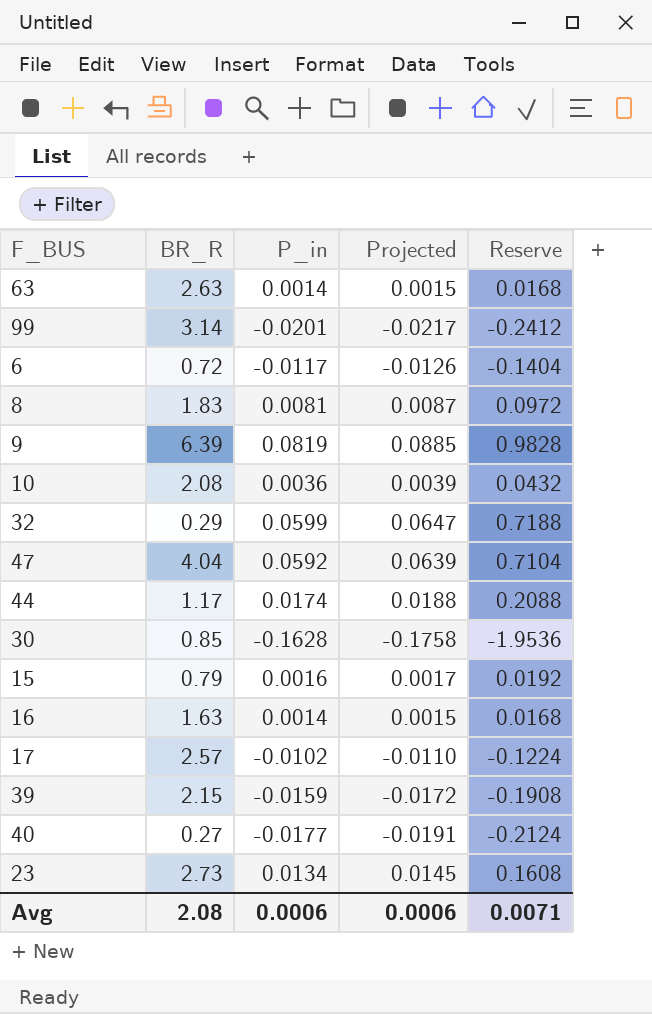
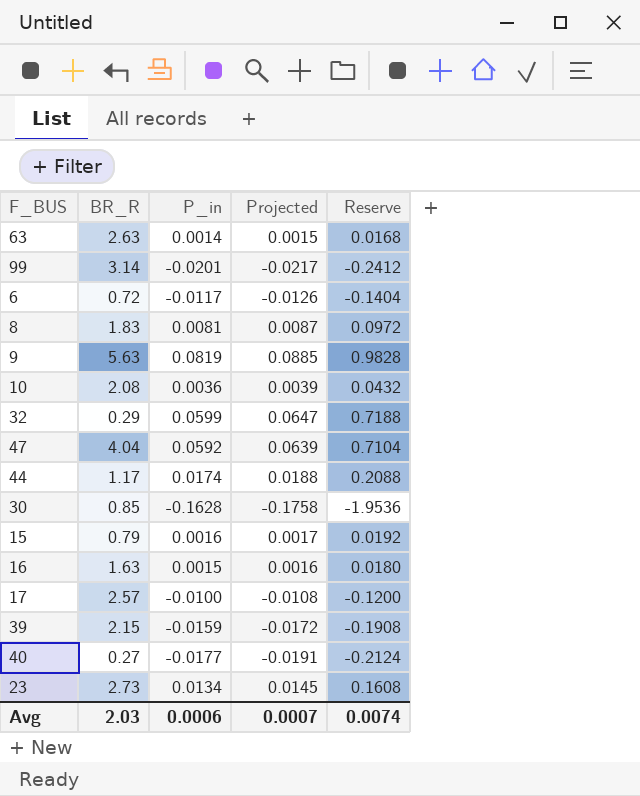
9 | BR_R: 6.39 -> 5.63
16 | P_in: 0.0014 -> 0.0015
16 | Projected: 0.0015 -> 0.0016
16 | Reserve: 0.0168 -> 0.0180
17 | P_in: -0.0102 -> -0.0100
17 | Projected: -0.0110 -> -0.0108
17 | Reserve: -0.1224 -> -0.1200
Avg | BR_R: 2.08 -> 2.03
Avg | Projected: 0.0006 -> 0.0007
Avg | Reserve: 0.0071 -> 0.0074

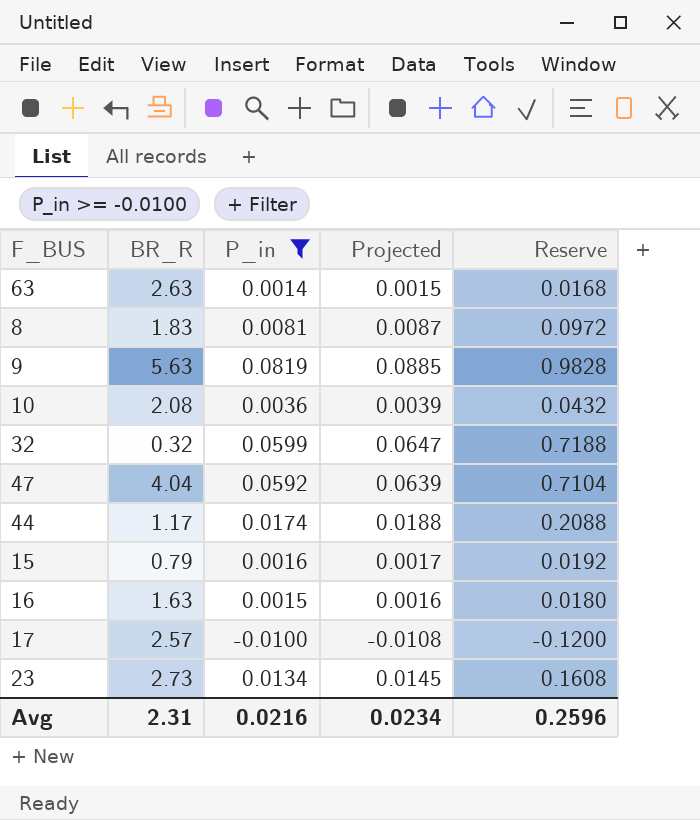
filter: none -> P_in >= -0.0100
32 | BR_R: 0.29 -> 0.32
Avg | BR_R: 2.03 -> 2.31
Avg | P_in: 0.0006 -> 0.0216
Avg | Projected: 0.0007 -> 0.0234
Avg | Reserve: 0.0074 -> 0.2596

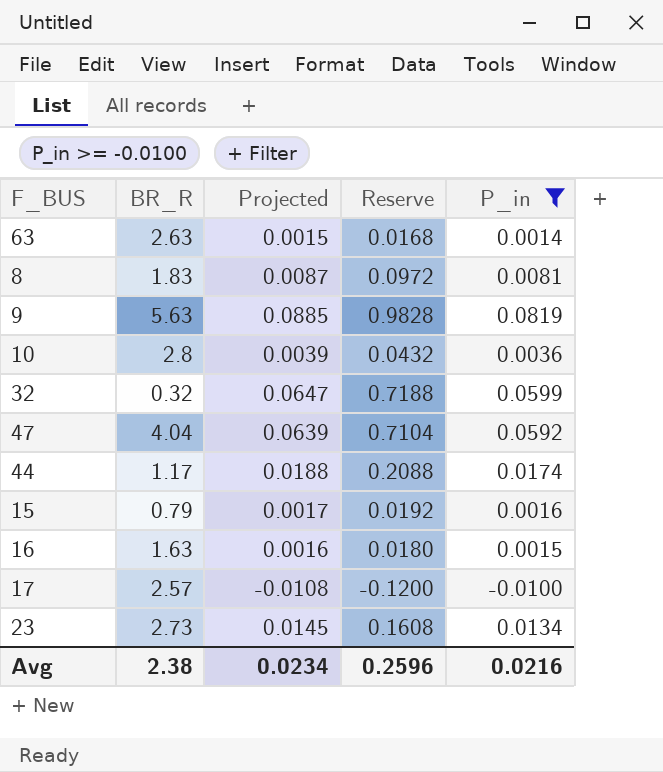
column P_in | position: 3 -> 5
10 | BR_R: 2.08 -> 2.8
Avg | BR_R: 2.31 -> 2.38

